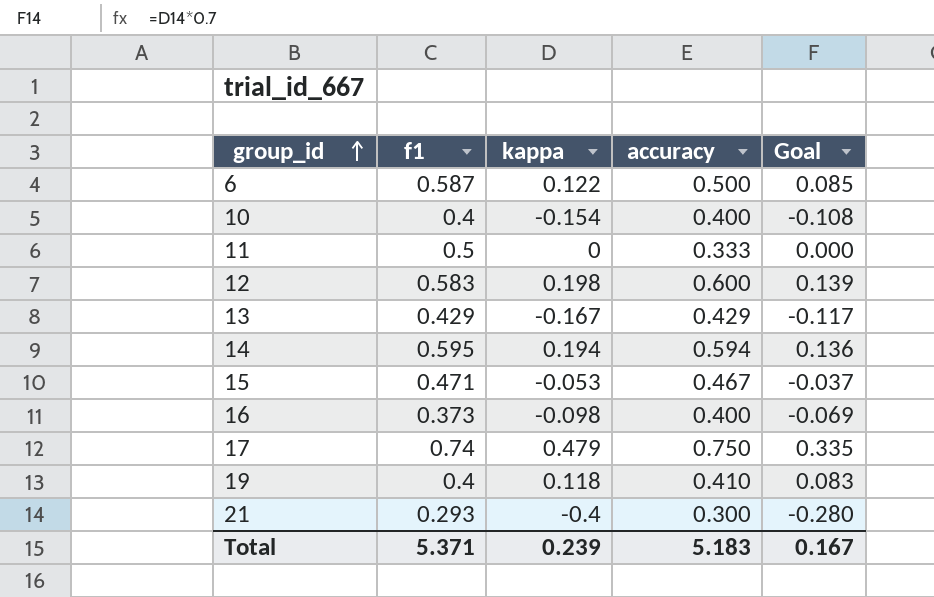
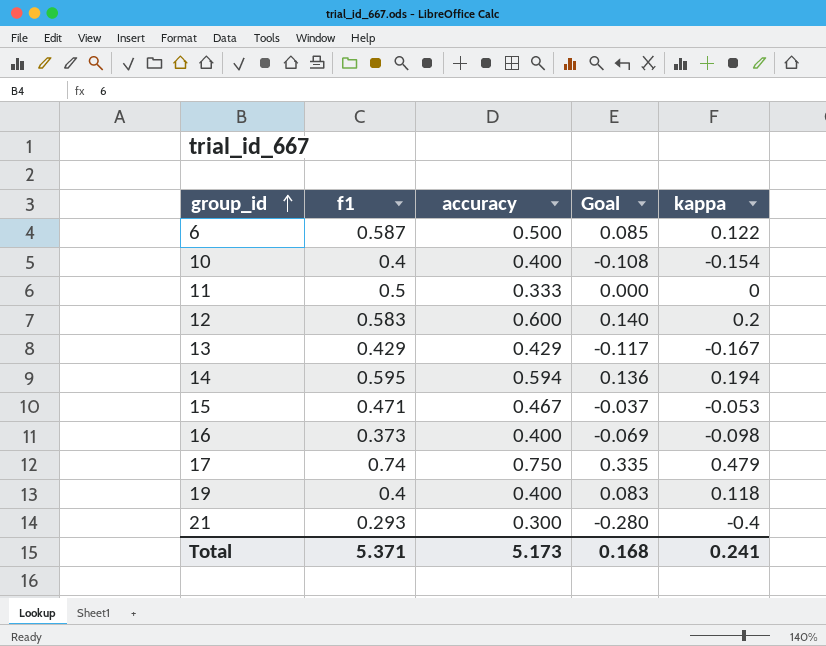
column kappa | position: 3 -> 5
12 | Goal: 0.139 -> 0.140
12 | kappa: 0.198 -> 0.2
19 | accuracy: 0.410 -> 0.400
Total | accuracy: 5.183 -> 5.173
Total | Goal: 0.167 -> 0.168
Total | kappa: 0.239 -> 0.241

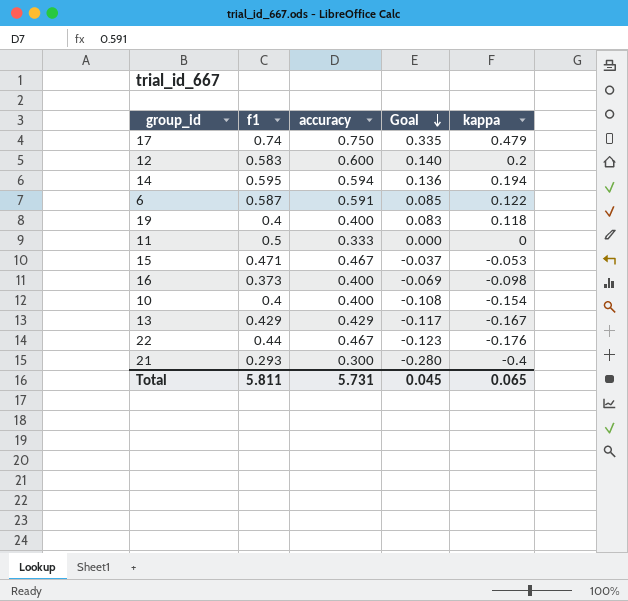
row order: group_id ascending -> Goal descending
6 | accuracy: 0.500 -> 0.591
row 22: none -> 0.44 | 0.467 | -0.123 | -0.176
Total | f1: 5.371 -> 5.811
Total | accuracy: 5.173 -> 5.731
Total | Goal: 0.168 -> 0.045
Total | kappa: 0.241 -> 0.065

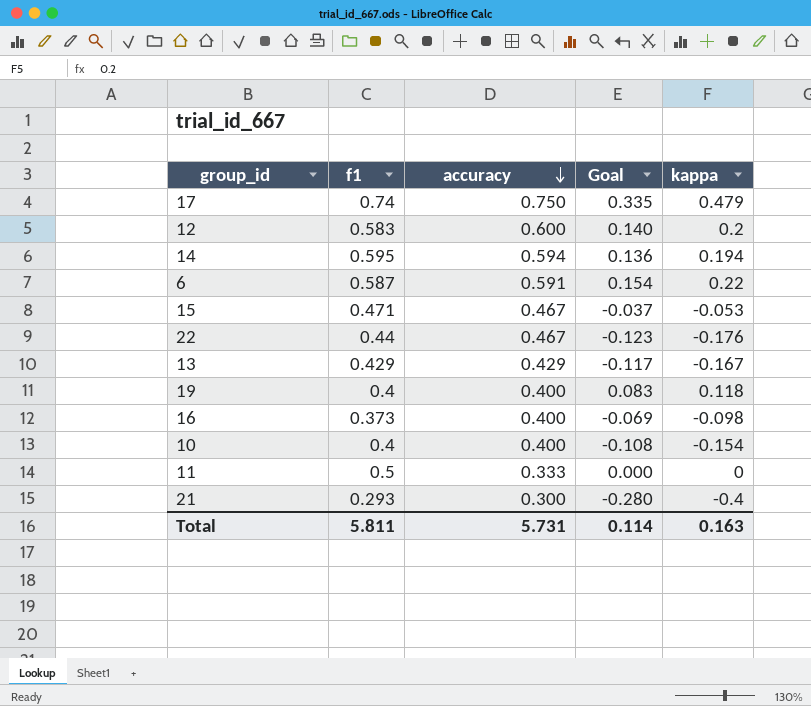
row order: Goal descending -> accuracy descending
6 | Goal: 0.085 -> 0.154
6 | kappa: 0.122 -> 0.22
Total | Goal: 0.045 -> 0.114
Total | kappa: 0.065 -> 0.163

